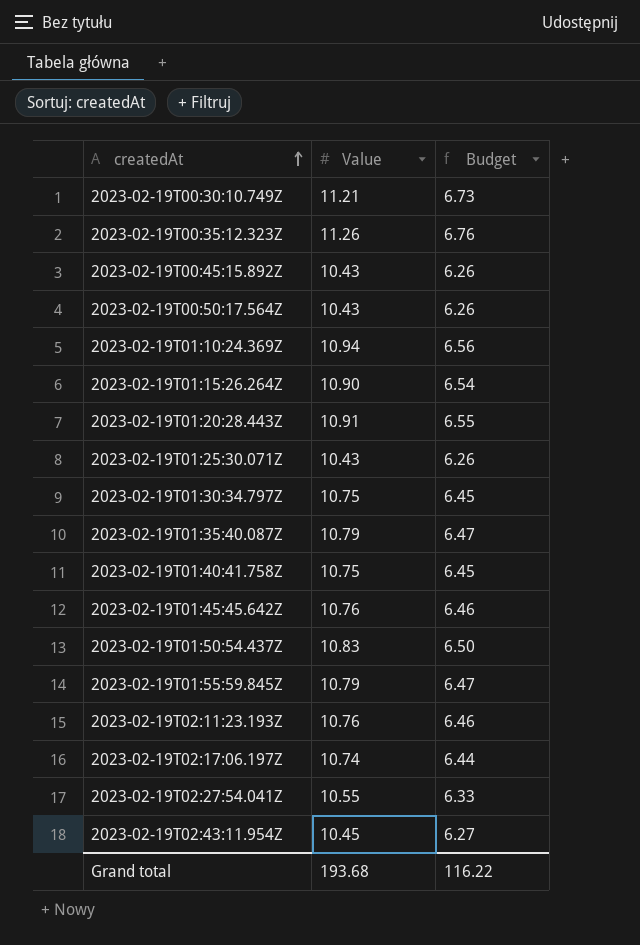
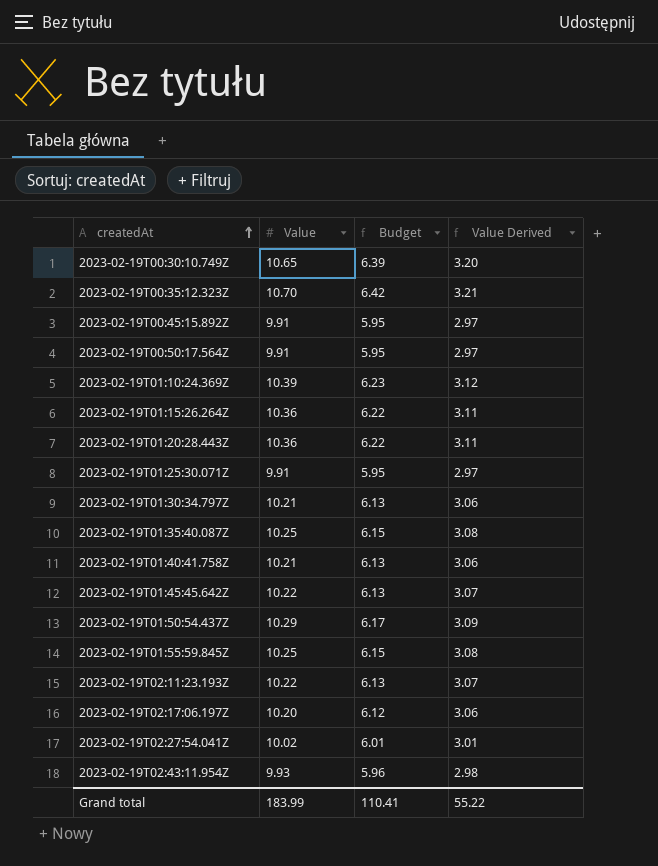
column Value Derived | formula: none -> [Value] * 0.3
2023-02-19T00:30:10.749Z | Value: 11.21 -> 10.65
2023-02-19T00:30:10.749Z | Budget: 6.73 -> 6.39
2023-02-19T00:35:12.323Z | Value: 11.26 -> 10.70
2023-02-19T00:35:12.323Z | Budget: 6.76 -> 6.42
2023-02-19T00:45:15.892Z | Value: 10.43 -> 9.91
2023-02-19T00:45:15.892Z | Budget: 6.26 -> 5.95
2023-02-19T00:50:17.564Z | Value: 10.43 -> 9.91
2023-02-19T00:50:17.564Z | Budget: 6.26 -> 5.95
2023-02-19T01:10:24.369Z | Value: 10.94 -> 10.39
2023-02-19T01:10:24.369Z | Budget: 6.56 -> 6.23
2023-02-19T01:15:26.264Z | Value: 10.90 -> 10.36
2023-02-19T01:15:26.264Z | Budget: 6.54 -> 6.22
2023-02-19T01:20:28.443Z | Value: 10.91 -> 10.36
2023-02-19T01:20:28.443Z | Budget: 6.55 -> 6.22
2023-02-19T01:25:30.071Z | Value: 10.43 -> 9.91
2023-02-19T01:25:30.071Z | Budget: 6.26 -> 5.95
2023-02-19T01:30:34.797Z | Value: 10.75 -> 10.21
2023-02-19T01:30:34.797Z | Budget: 6.45 -> 6.13
2023-02-19T01:35:40.087Z | Value: 10.79 -> 10.25
2023-02-19T01:35:40.087Z | Budget: 6.47 -> 6.15
2023-02-19T01:40:41.758Z | Value: 10.75 -> 10.21
2023-02-19T01:40:41.758Z | Budget: 6.45 -> 6.13
2023-02-19T01:45:45.642Z | Value: 10.76 -> 10.22
2023-02-19T01:45:45.642Z | Budget: 6.46 -> 6.13
2023-02-19T01:50:54.437Z | Value: 10.83 -> 10.29
2023-02-19T01:50:54.437Z | Budget: 6.50 -> 6.17
2023-02-19T01:55:59.845Z | Value: 10.79 -> 10.25
2023-02-19T01:55:59.845Z | Budget: 6.47 -> 6.15
2023-02-19T02:11:23.193Z | Value: 10.76 -> 10.22
2023-02-19T02:11:23.193Z | Budget: 6.46 -> 6.13
2023-02-19T02:17:06.197Z | Value: 10.74 -> 10.20
2023-02-19T02:17:06.197Z | Budget: 6.44 -> 6.12
2023-02-19T02:27:54.041Z | Value: 10.55 -> 10.02
2023-02-19T02:27:54.041Z | Budget: 6.33 -> 6.01
2023-02-19T02:43:11.954Z | Value: 10.45 -> 9.93
2023-02-19T02:43:11.954Z | Budget: 6.27 -> 5.96
Grand total | Value: 193.68 -> 183.99
Grand total | Budget: 116.22 -> 110.41

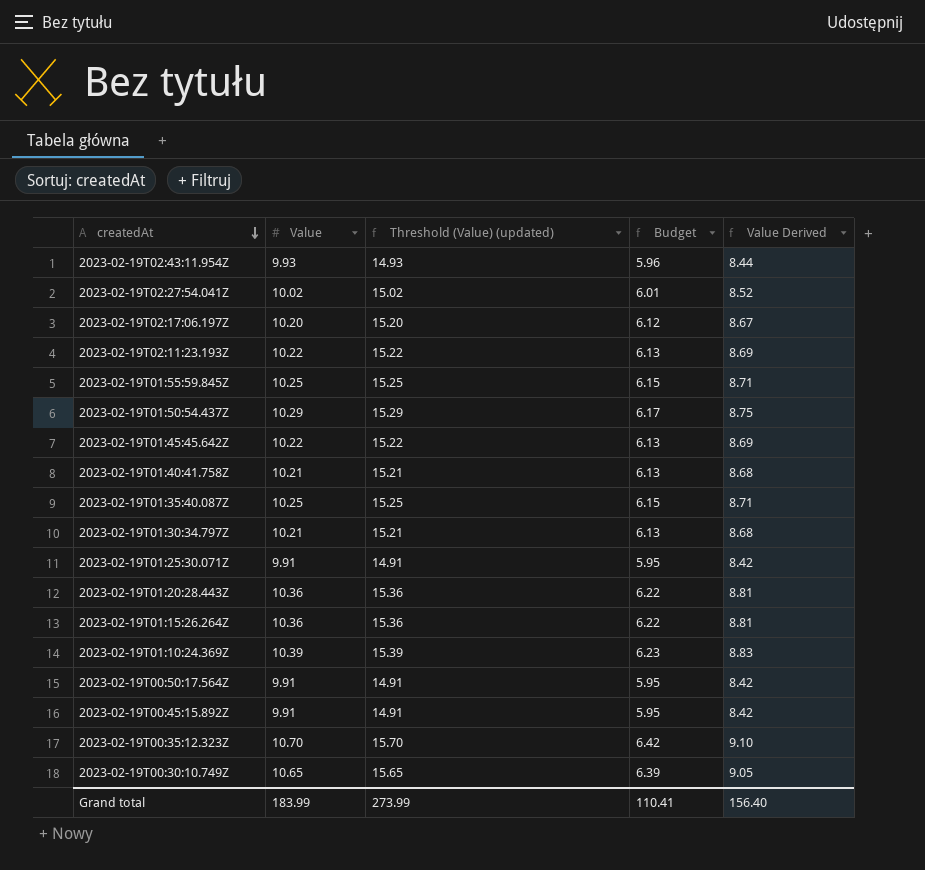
row order: createdAt ascending -> createdAt descending
column Threshold (Value) (updated) | formula: none -> [Value] + 5
column Value Derived | formula: [Value] * 0.3 -> [Value] * 0.85
Grand total | Value Derived: 55.22 -> 156.40

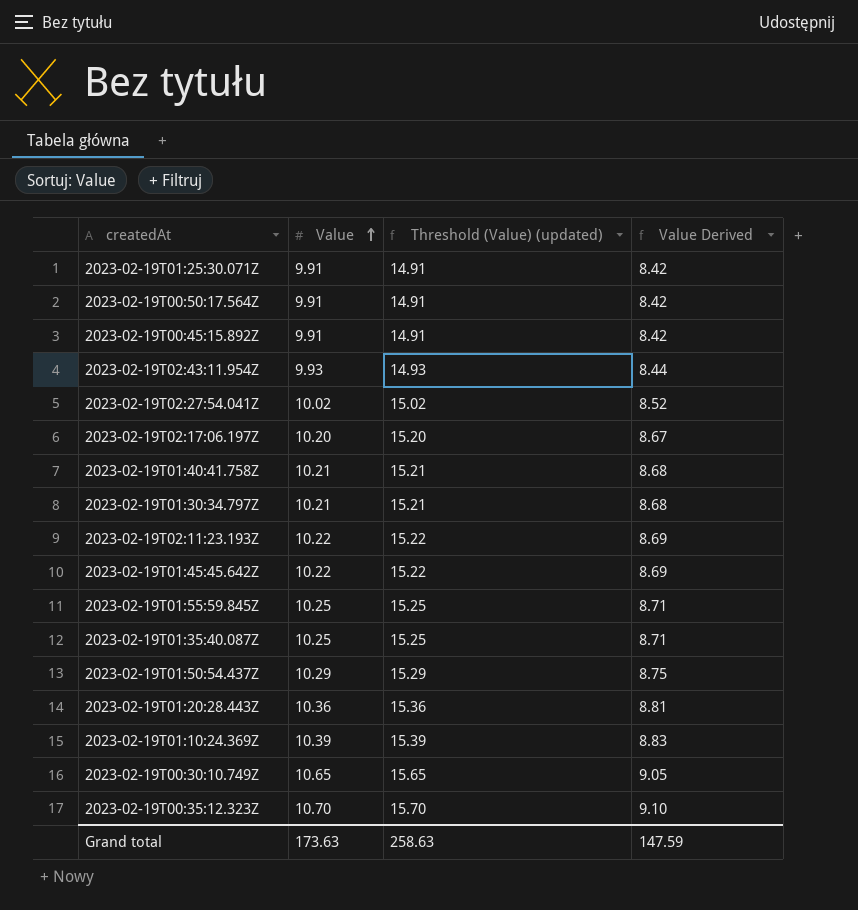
row order: createdAt descending -> Value ascending
column Budget | formula: [Value] * 0.6 -> none
row 2023-02-19T01:15:26.264Z: 10.36 | 15.36 | 6.22 | 8.81 -> none
Grand total | Value: 183.99 -> 173.63
Grand total | Threshold (Value) (updated): 273.99 -> 258.63
Grand total | Value Derived: 156.40 -> 147.59

